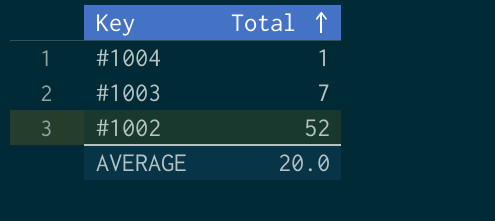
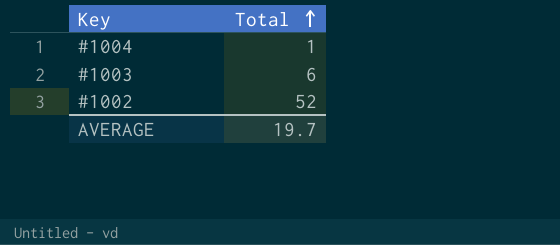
#1003 | Total: 7 -> 6
AVERAGE | Total: 20.0 -> 19.7

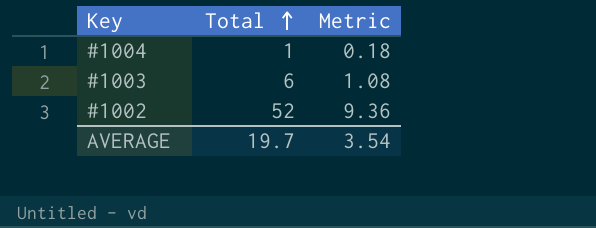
column Metric | formula: none -> [Total] * 0.18

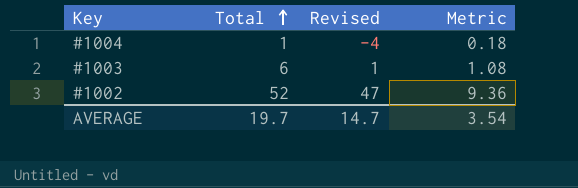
column Revised | formula: none -> [Total] - 5

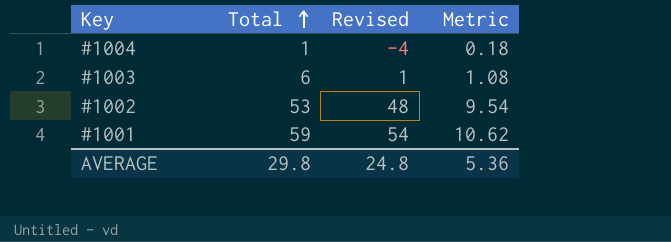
#1002 | Total: 52 -> 53
#1002 | Revised: 47 -> 48
#1002 | Metric: 9.36 -> 9.54
row #1001: none -> 59 | 54 | 10.62
AVERAGE | Total: 19.7 -> 29.8
AVERAGE | Revised: 14.7 -> 24.8
AVERAGE | Metric: 3.54 -> 5.36

